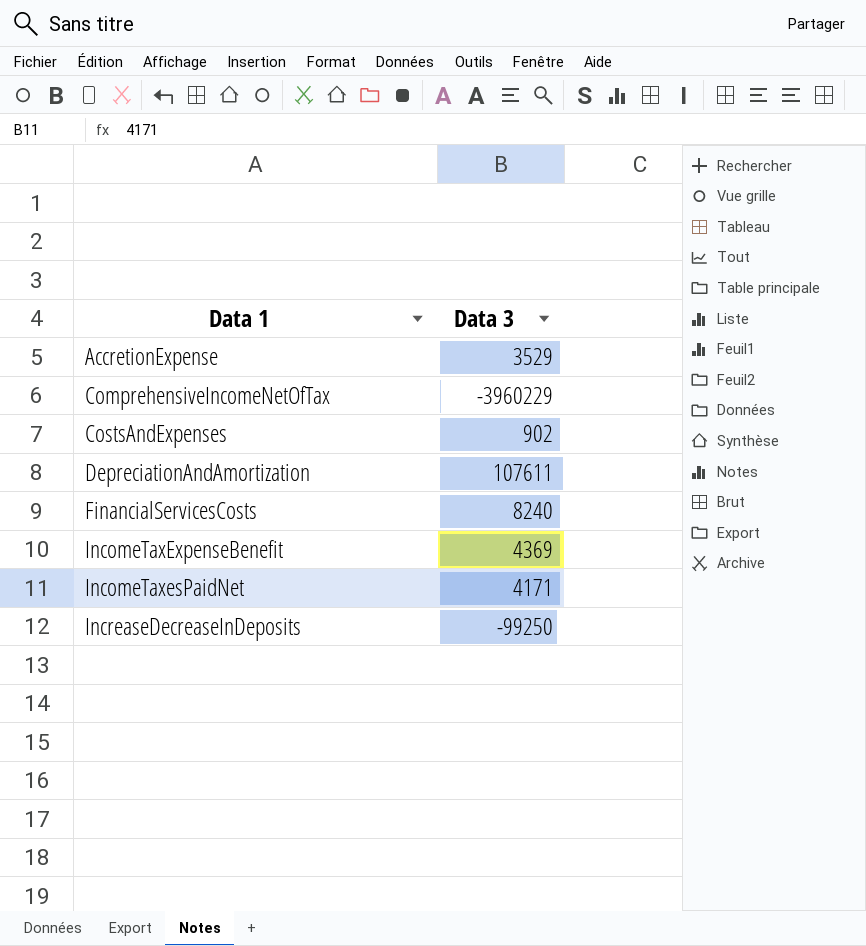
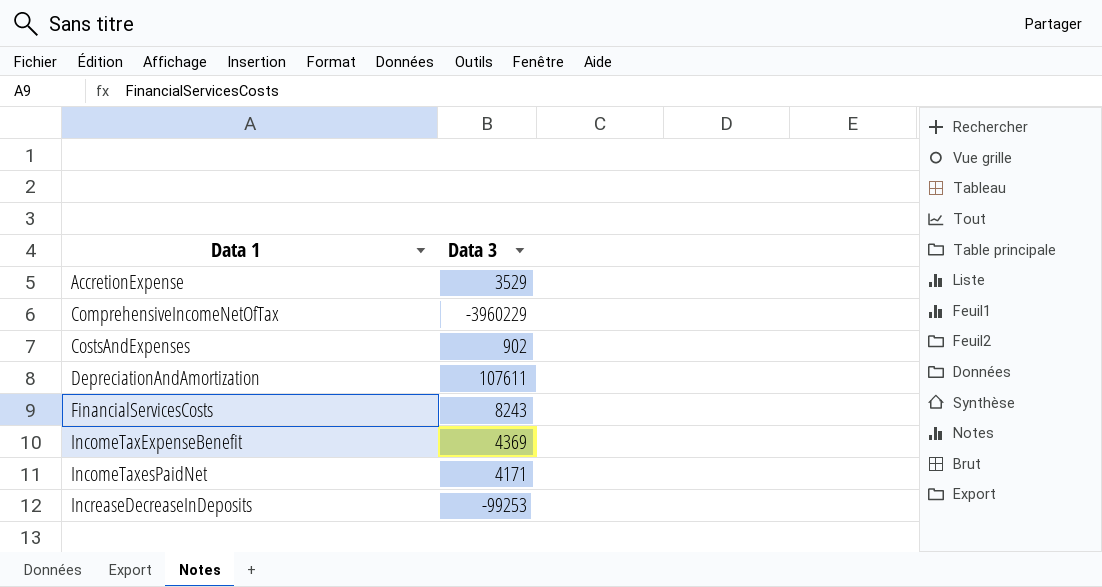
FinancialServicesCosts | Data 3: 8240 -> 8243
IncreaseDecreaseInDeposits | Data 3: -99250 -> -99253

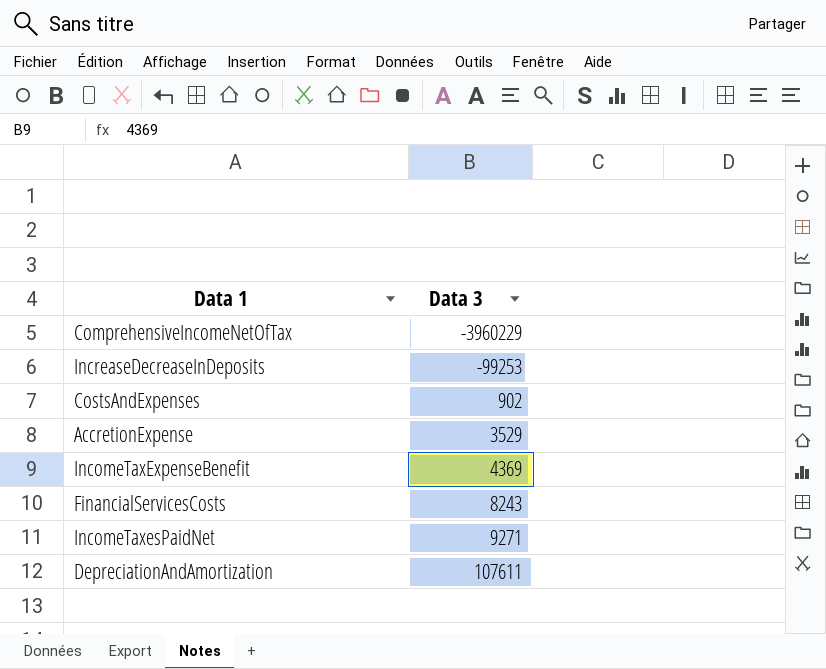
row order: none -> Data 3 ascending
IncomeTaxesPaidNet | Data 3: 4171 -> 9271

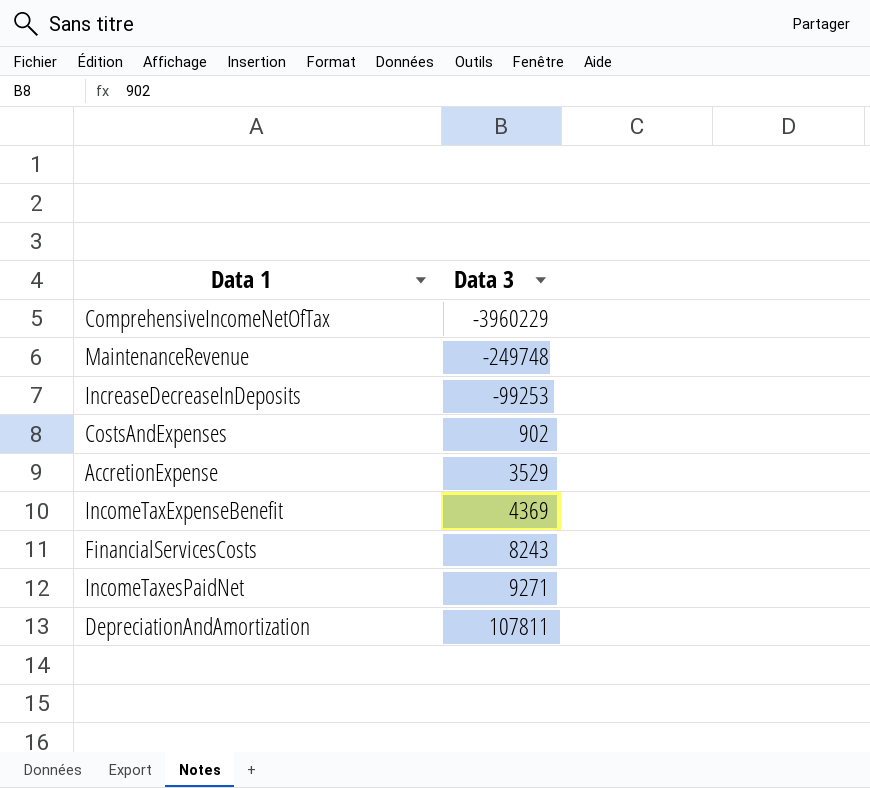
row MaintenanceRevenue: none -> -249748
DepreciationAndAmortization | Data 3: 107611 -> 107811

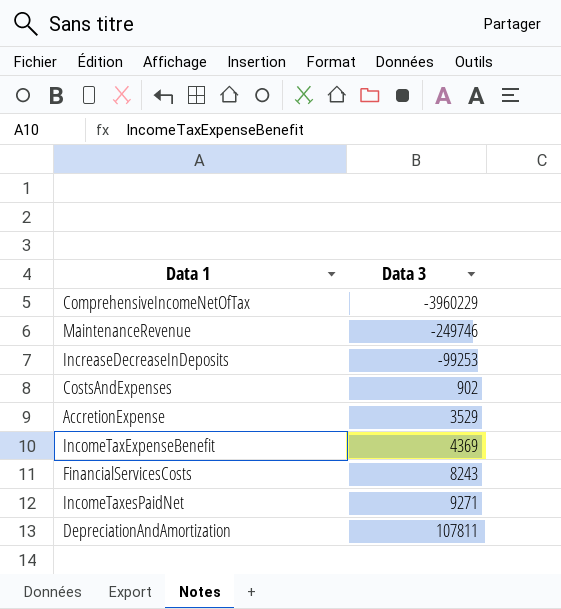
MaintenanceRevenue | Data 3: -249748 -> -249746

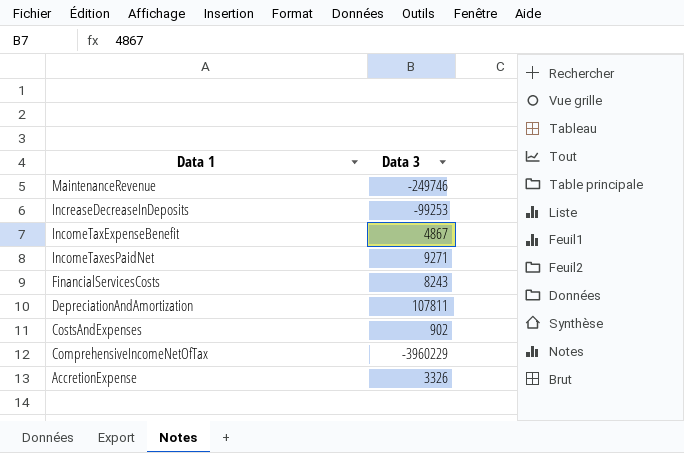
row order: Data 3 ascending -> Data 1 descending
IncomeTaxExpenseBenefit | Data 3: 4369 -> 4867
AccretionExpense | Data 3: 3529 -> 3326

